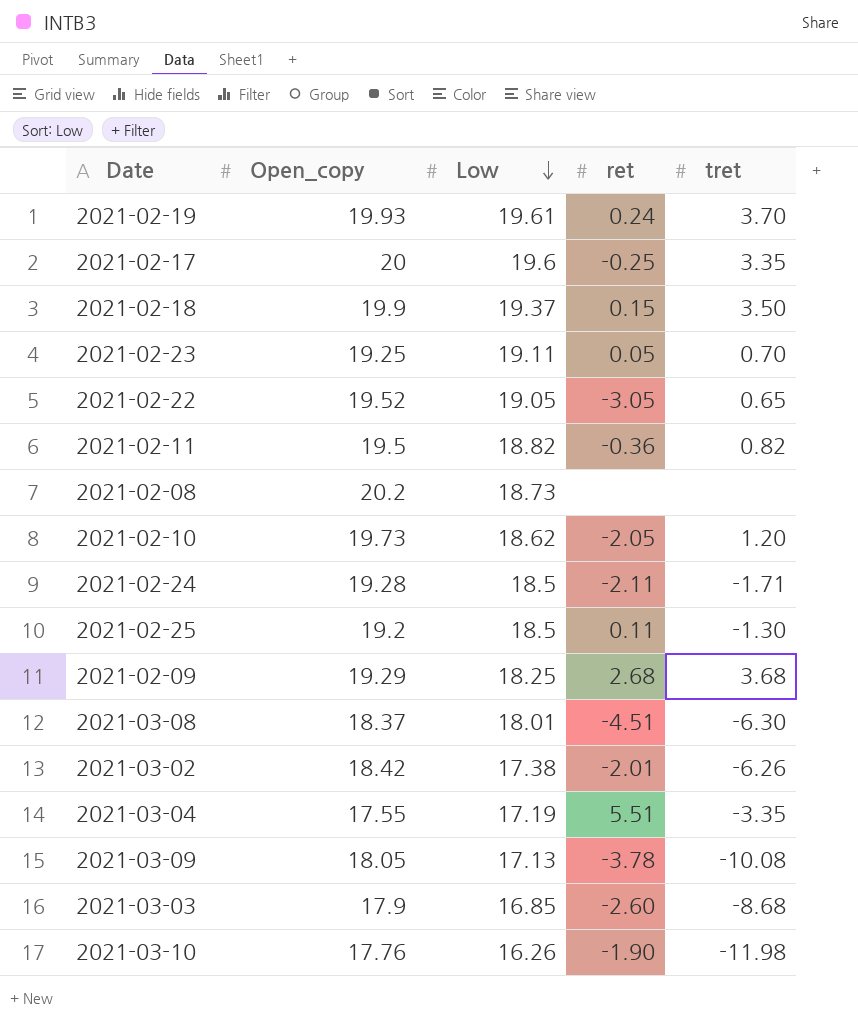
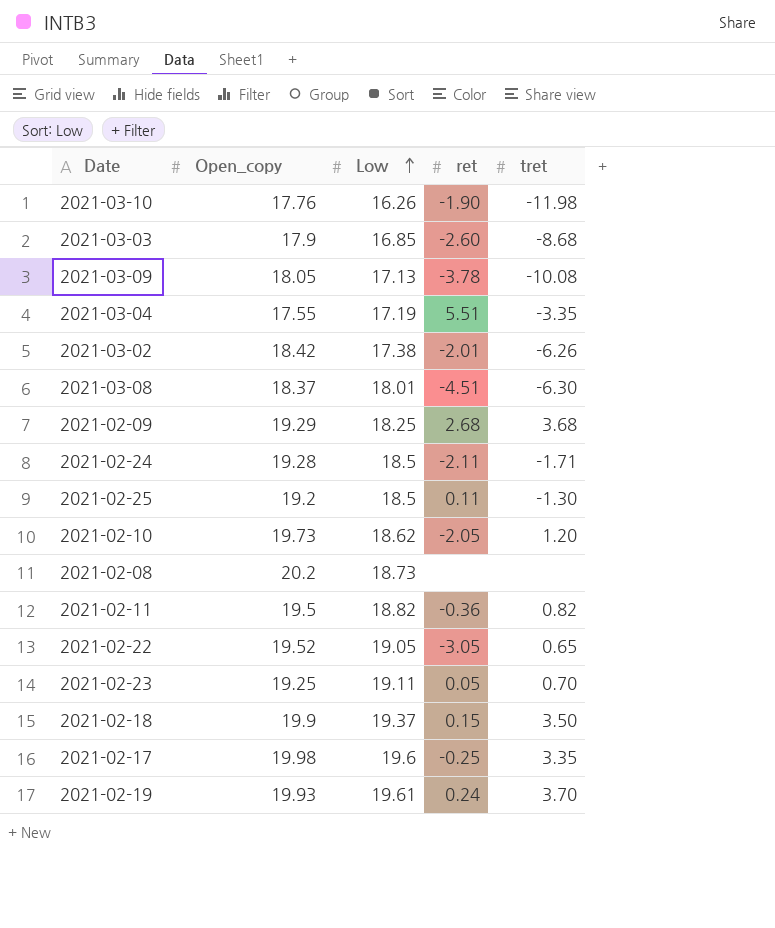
row order: Low descending -> Low ascending
2021-02-17 | Open_copy: 20 -> 19.98

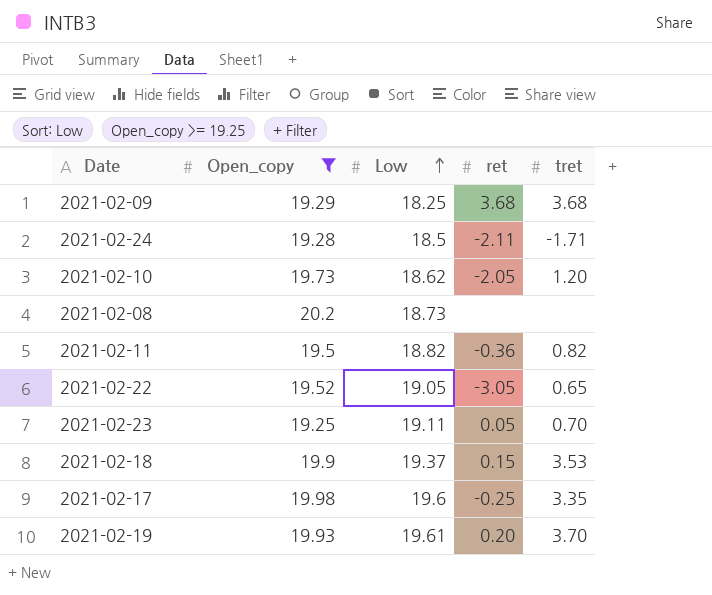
filter: none -> Open_copy >= 19.25
2021-02-09 | ret: 2.68 -> 3.68
2021-02-18 | tret: 3.50 -> 3.53
2021-02-19 | ret: 0.24 -> 0.20

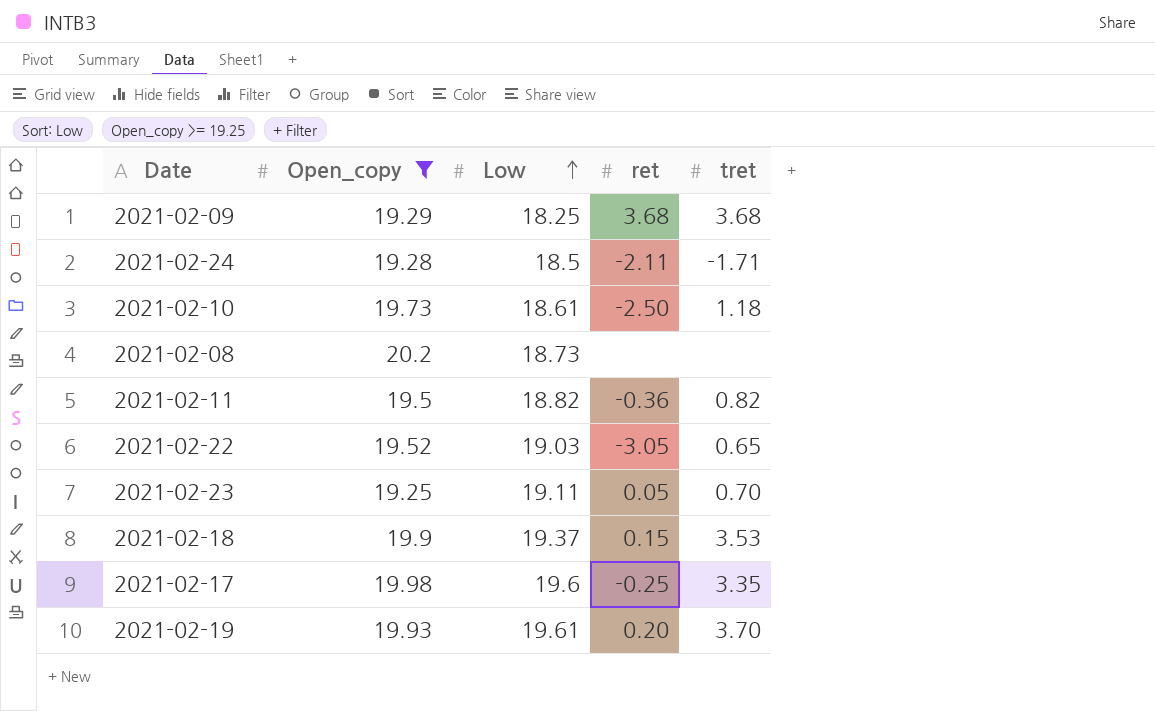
2021-02-10 | Low: 18.62 -> 18.61
2021-02-10 | ret: -2.05 -> -2.50
2021-02-10 | tret: 1.20 -> 1.18
2021-02-22 | Low: 19.05 -> 19.03

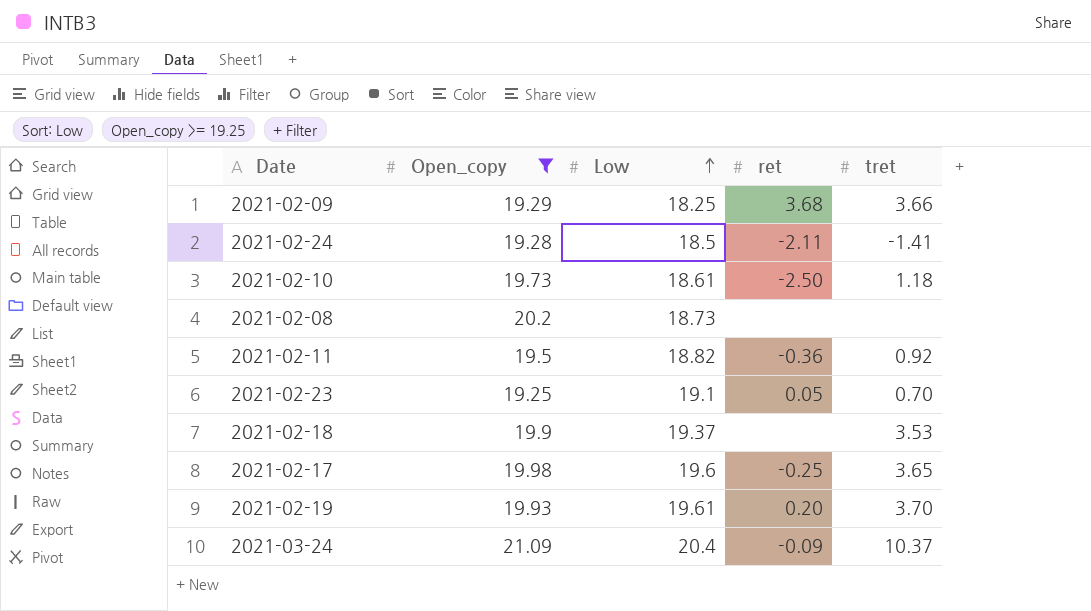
row 2021-02-22: 19.52 | 19.03 | -3.05 | 0.65 -> none
2021-02-09 | tret: 3.68 -> 3.66
2021-02-24 | tret: -1.71 -> -1.41
2021-02-11 | tret: 0.82 -> 0.92
2021-02-23 | Low: 19.11 -> 19.1
2021-02-18 | ret: 0.15 -> none
2021-02-17 | tret: 3.35 -> 3.65
row 2021-03-24: none -> 21.09 | 20.4 | -0.09 | 10.37

